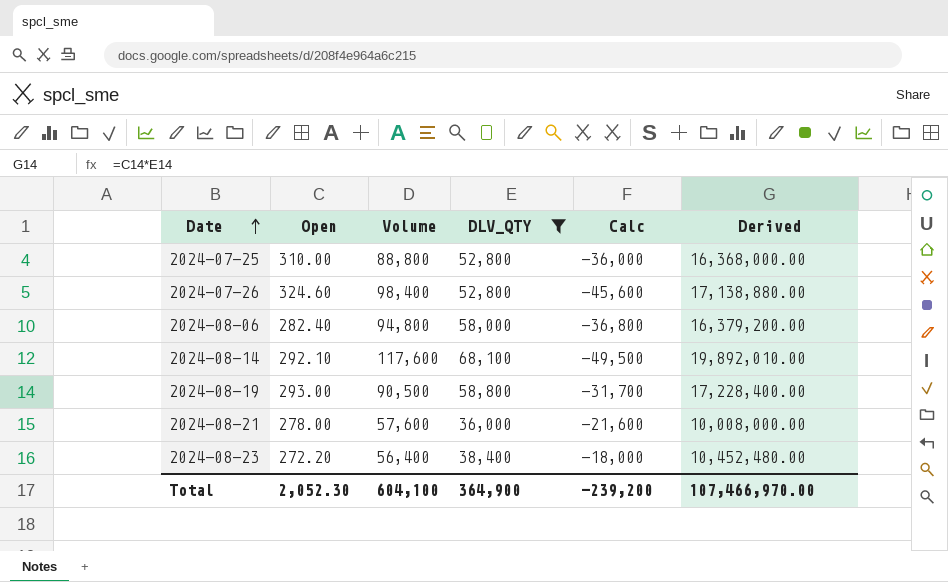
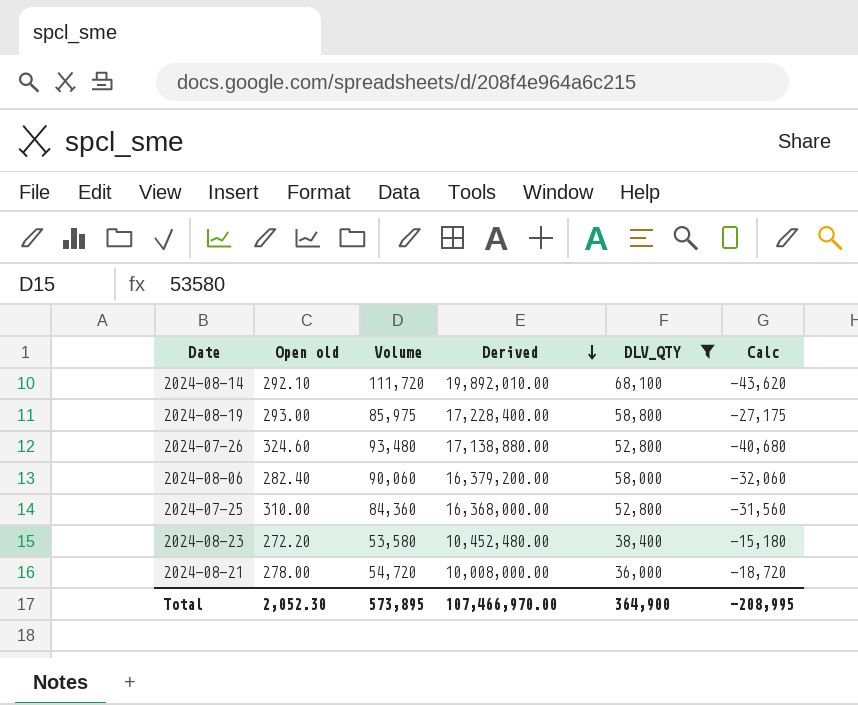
row order: Date ascending -> Derived descending
column name: Open -> Open old
column Derived | position: 6 -> 4
2024-08-14 | Volume: 117,600 -> 111,720
2024-08-14 | Calc: -49,500 -> -43,620
2024-08-19 | Volume: 90,500 -> 85,975
2024-08-19 | Calc: -31,700 -> -27,175
2024-07-26 | Volume: 98,400 -> 93,480
2024-07-26 | Calc: -45,600 -> -40,680
2024-08-06 | Volume: 94,800 -> 90,060
2024-08-06 | Calc: -36,800 -> -32,060
2024-07-25 | Volume: 88,800 -> 84,360
2024-07-25 | Calc: -36,000 -> -31,560
2024-08-23 | Volume: 56,400 -> 53,580
2024-08-23 | Calc: -18,000 -> -15,180
2024-08-21 | Volume: 57,600 -> 54,720
2024-08-21 | Calc: -21,600 -> -18,720
Total | Volume: 604,100 -> 573,895
Total | Calc: -239,200 -> -208,995

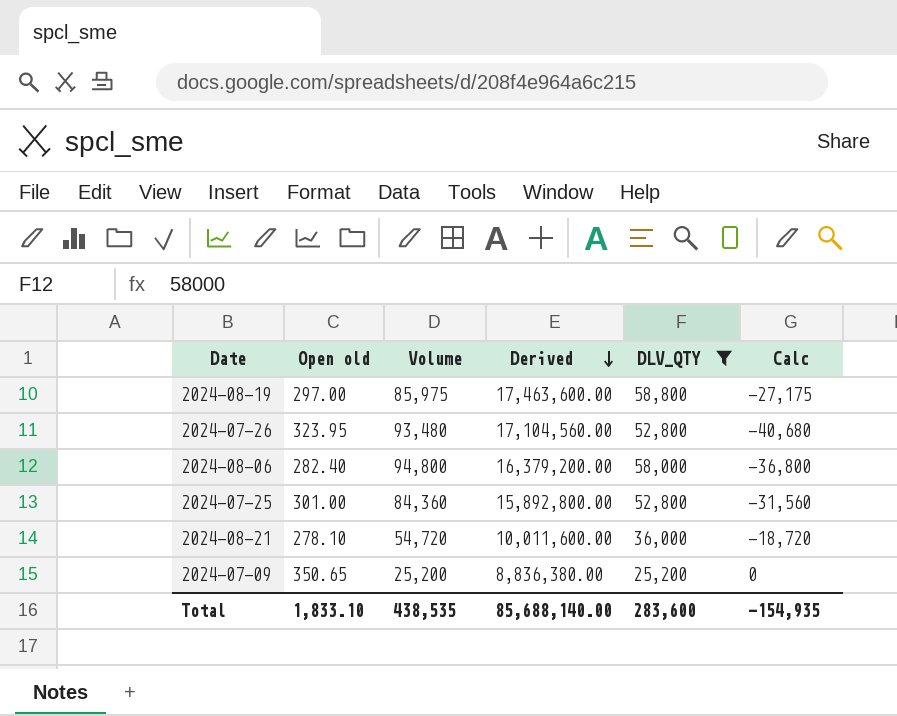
row 2024-08-14: 292.10 | 111,720 | 19,892,010.00 | 68,100 | -43,620 -> none
row 2024-08-23: 272.20 | 53,580 | 10,452,480.00 | 38,400 | -15,180 -> none
2024-08-19 | Open old: 293.00 -> 297.00
2024-08-19 | Derived: 17,228,400.00 -> 17,463,600.00
2024-07-26 | Open old: 324.60 -> 323.95
2024-07-26 | Derived: 17,138,880.00 -> 17,104,560.00
2024-08-06 | Volume: 90,060 -> 94,800
2024-08-06 | Calc: -32,060 -> -36,800
2024-07-25 | Open old: 310.00 -> 301.00
2024-07-25 | Derived: 16,368,000.00 -> 15,892,800.00
2024-08-21 | Open old: 278.00 -> 278.10
2024-08-21 | Derived: 10,008,000.00 -> 10,011,600.00
row 2024-07-09: none -> 350.65 | 25,200 | 8,836,380.00 | 25,200 | 0
Total | Open old: 2,052.30 -> 1,833.10
Total | Volume: 573,895 -> 438,535
Total | Derived: 107,466,970.00 -> 85,688,140.00
Total | DLV_QTY: 364,900 -> 283,600
Total | Calc: -208,995 -> -154,935

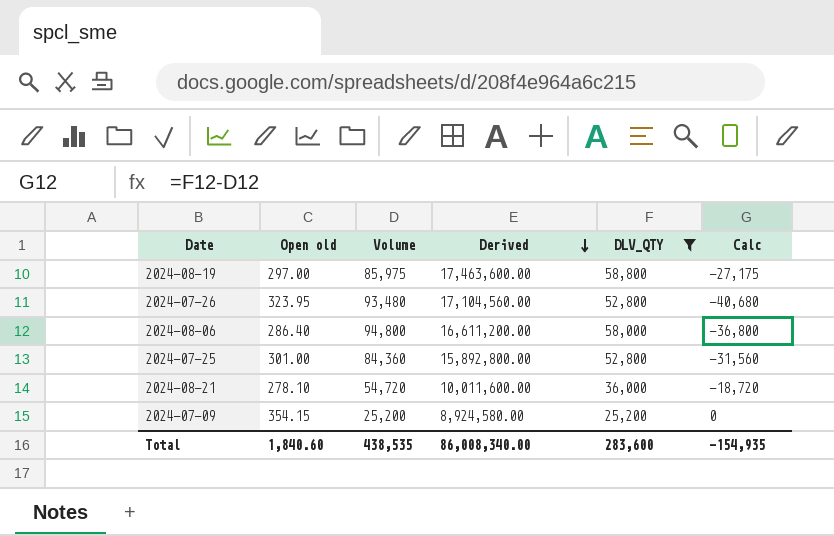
2024-08-06 | Open old: 282.40 -> 286.40
2024-08-06 | Derived: 16,379,200.00 -> 16,611,200.00
2024-07-09 | Open old: 350.65 -> 354.15
2024-07-09 | Derived: 8,836,380.00 -> 8,924,580.00
Total | Open old: 1,833.10 -> 1,840.60
Total | Derived: 85,688,140.00 -> 86,008,340.00

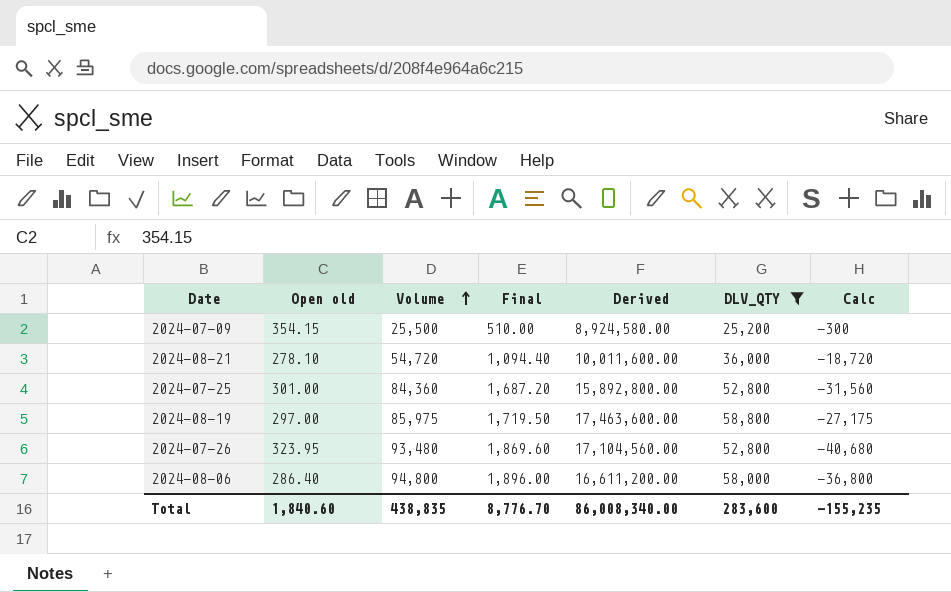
row order: Derived descending -> Volume ascending
column Final | formula: none -> [Volume] * 0.02
2024-07-09 | Volume: 25,200 -> 25,500
2024-07-09 | Calc: 0 -> -300
Total | Volume: 438,535 -> 438,835
Total | Calc: -154,935 -> -155,235

